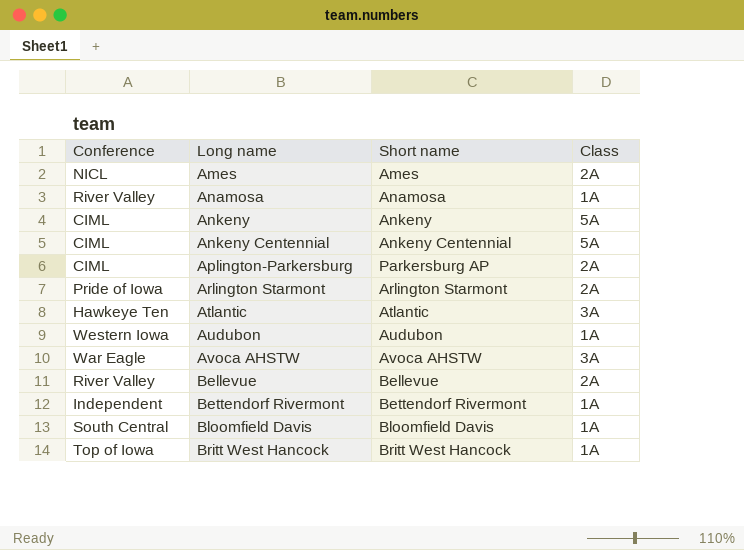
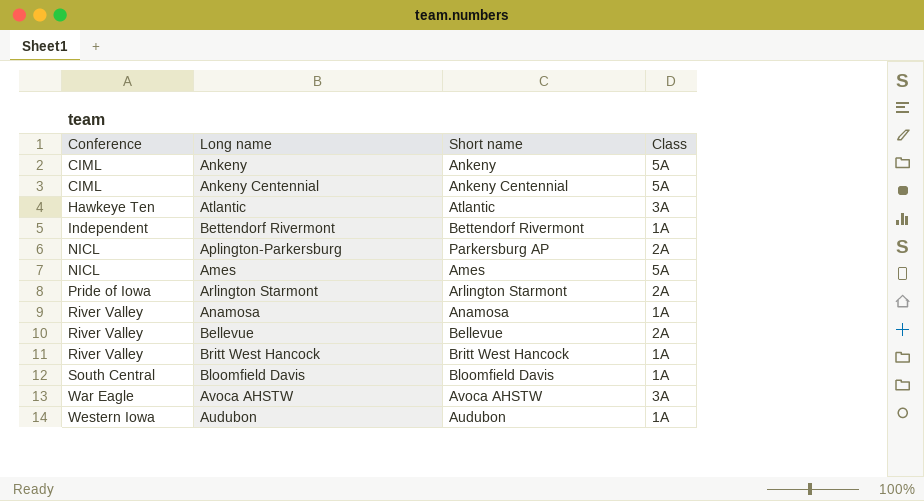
row order: Long name ascending -> Conference ascending
Aplington-Parkersburg | Conference: CIML -> NICL
Ames | Class: 2A -> 5A
Britt West Hancock | Conference: Top of Iowa -> River Valley

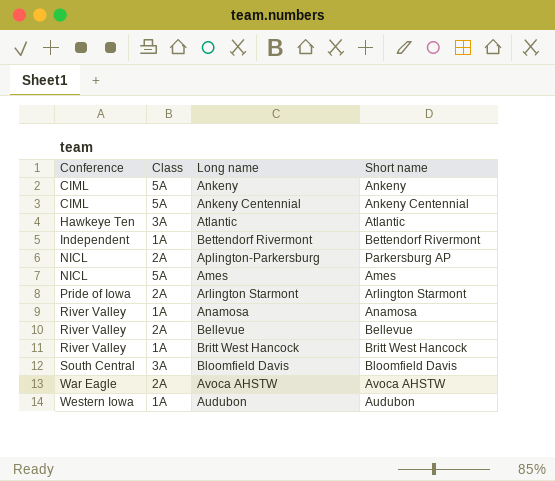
column Class | position: 4 -> 2
Bloomfield Davis | Class: 1A -> 3A
Avoca AHSTW | Class: 3A -> 2A

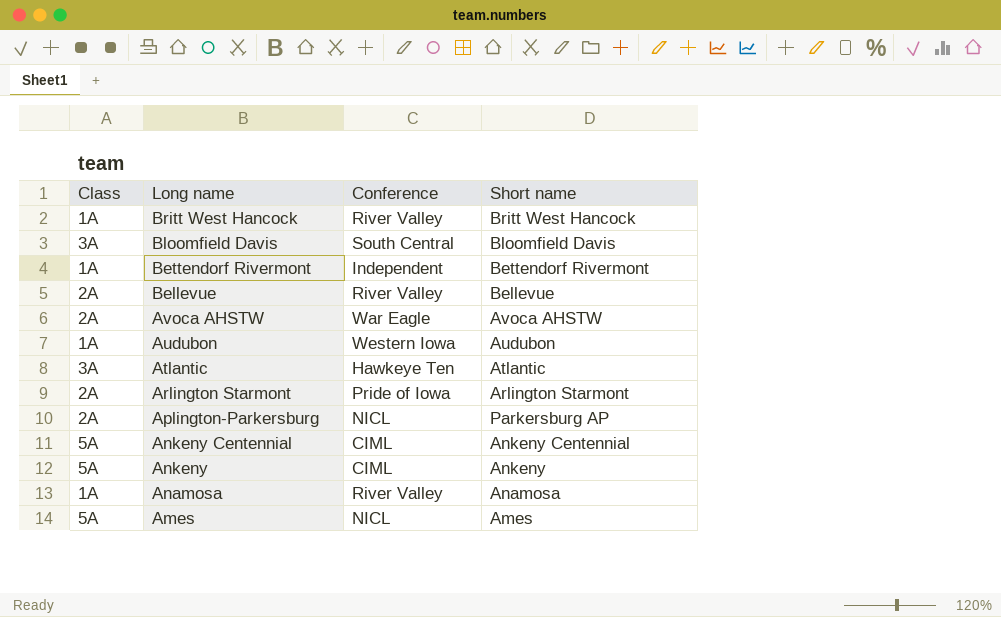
row order: Conference ascending -> Long name descending
column Conference | position: 1 -> 3

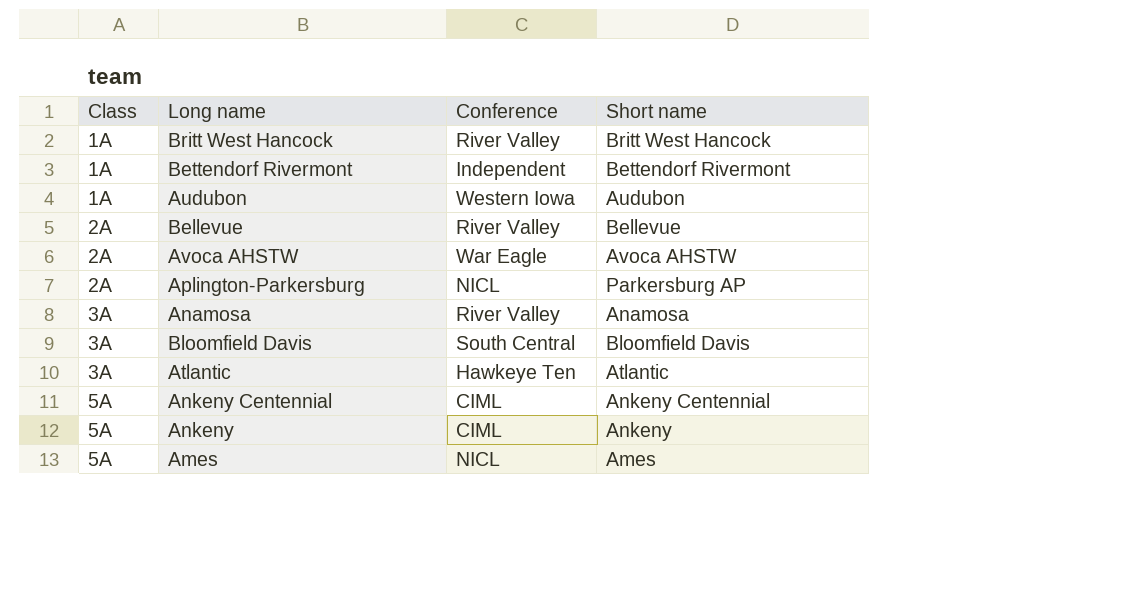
row order: Long name descending -> Class ascending
row Arlington Starmont: 2A | Pride of Iowa | Arlington Starmont -> none
Anamosa | Class: 1A -> 3A

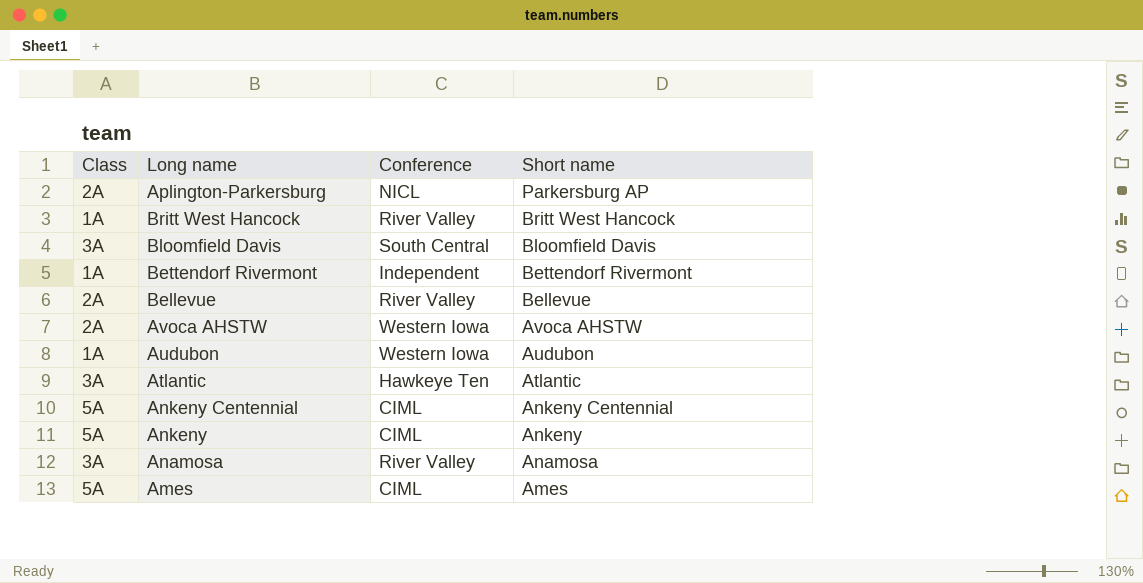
row order: Class ascending -> Short name descending
Avoca AHSTW | Conference: War Eagle -> Western Iowa
Ames | Conference: NICL -> CIML

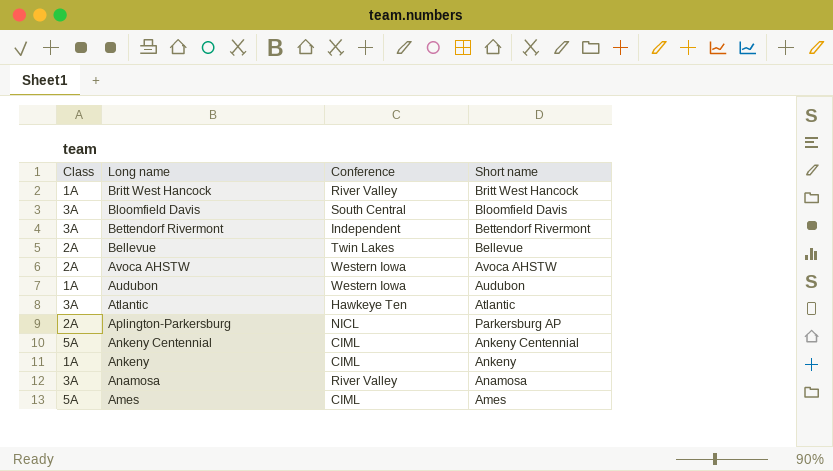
row order: Short name descending -> Long name descending
Bettendorf Rivermont | Class: 1A -> 3A
Bellevue | Conference: River Valley -> Twin Lakes
Ankeny | Class: 5A -> 1A

